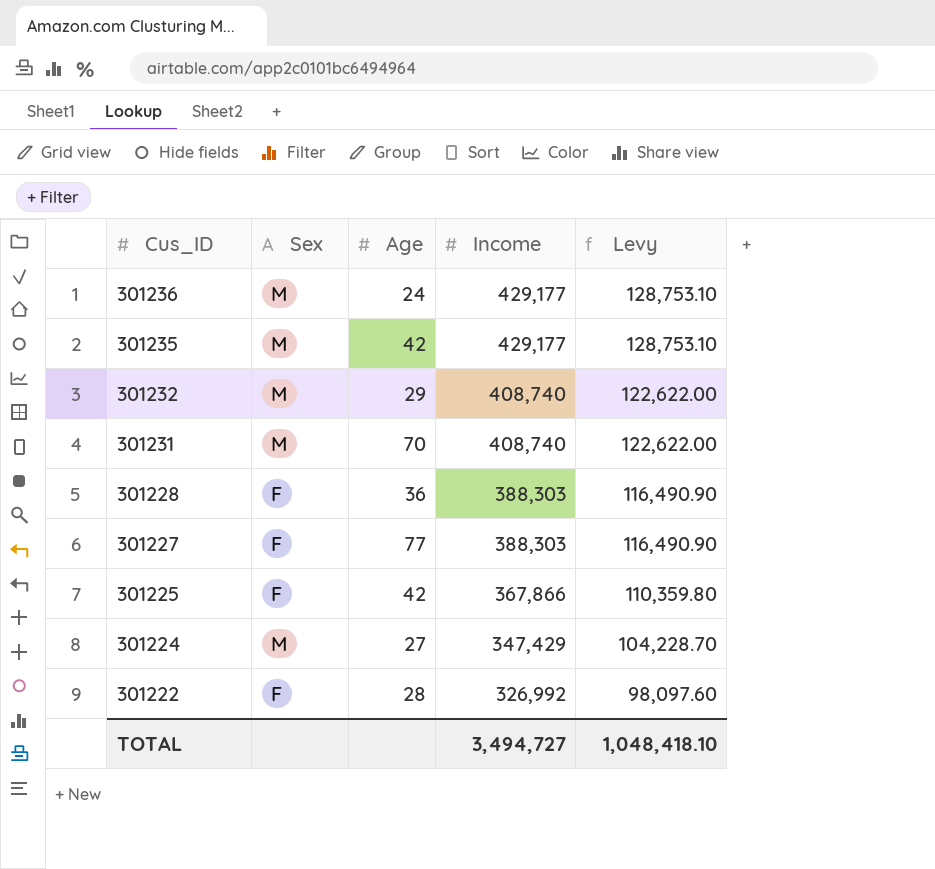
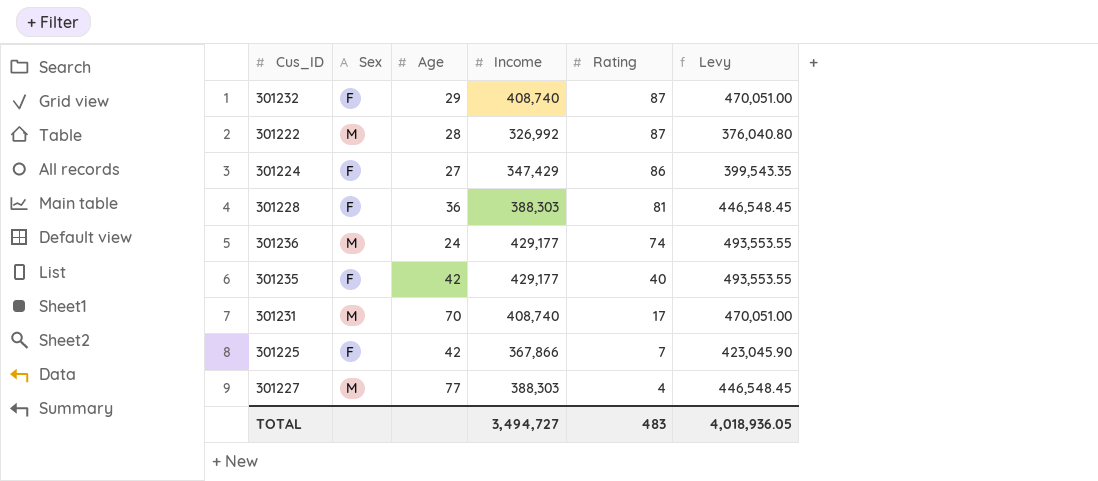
row order: Cus_ID descending -> Rating descending
column Rating | position: none -> 5
column Levy | formula: [Income] * 0.3 -> [Income] * 1.15
301232 | Sex: M -> F
301222 | Sex: F -> M
301224 | Sex: M -> F
301235 | Sex: M -> F
301227 | Sex: F -> M
TOTAL | Levy: 1,048,418.10 -> 4,018,936.05

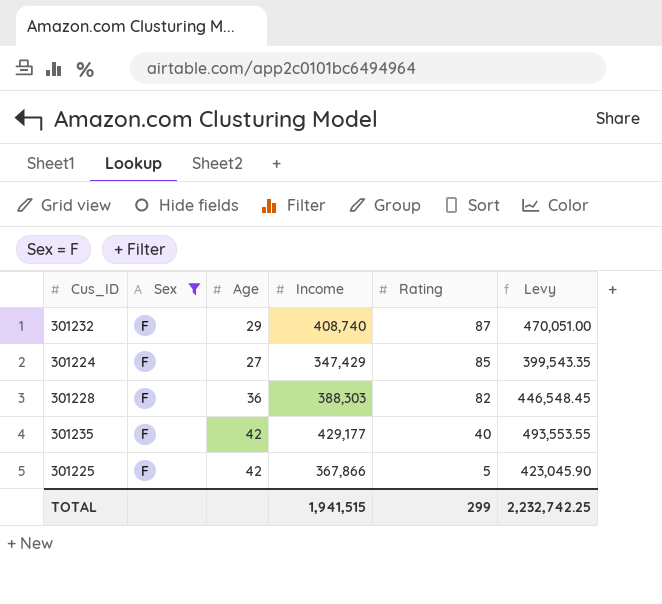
filter: none -> Sex = F
301224 | Rating: 86 -> 85
301228 | Rating: 81 -> 82
301225 | Rating: 7 -> 5
TOTAL | Income: 3,494,727 -> 1,941,515
TOTAL | Rating: 483 -> 299
TOTAL | Levy: 4,018,936.05 -> 2,232,742.25

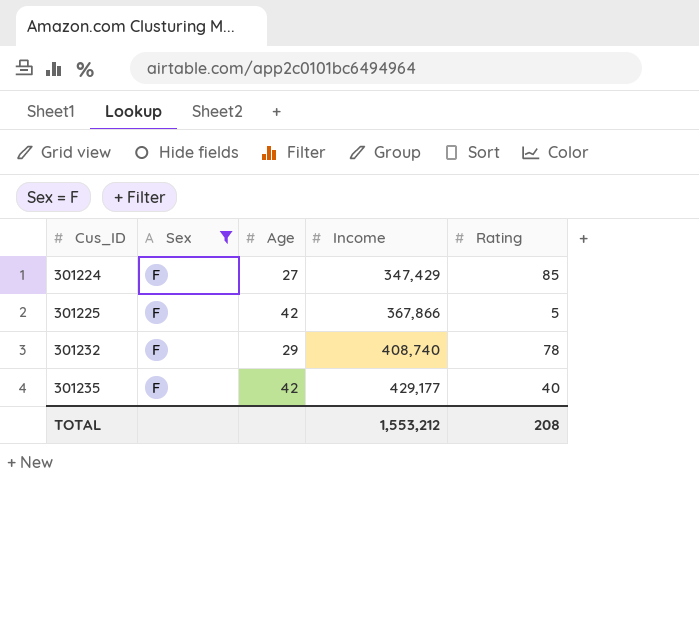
row order: Rating descending -> Cus_ID ascending
column Levy | formula: [Income] * 1.15 -> none
row 301228: F | 36 | 388,303 | 82 | 446,548.45 -> none
301232 | Rating: 87 -> 78
TOTAL | Income: 1,941,515 -> 1,553,212
TOTAL | Rating: 299 -> 208

